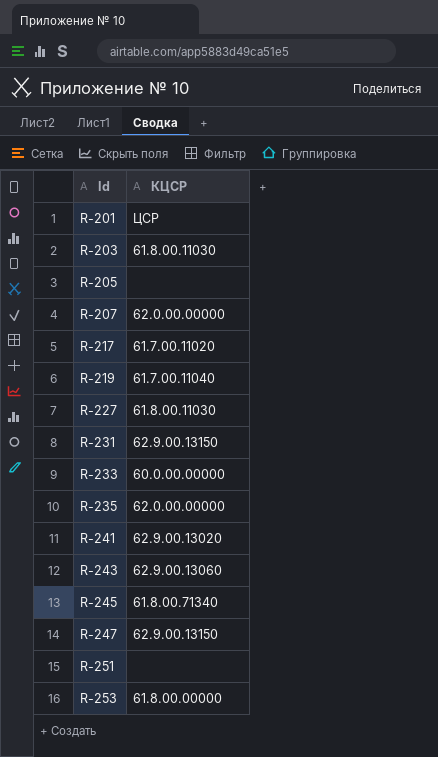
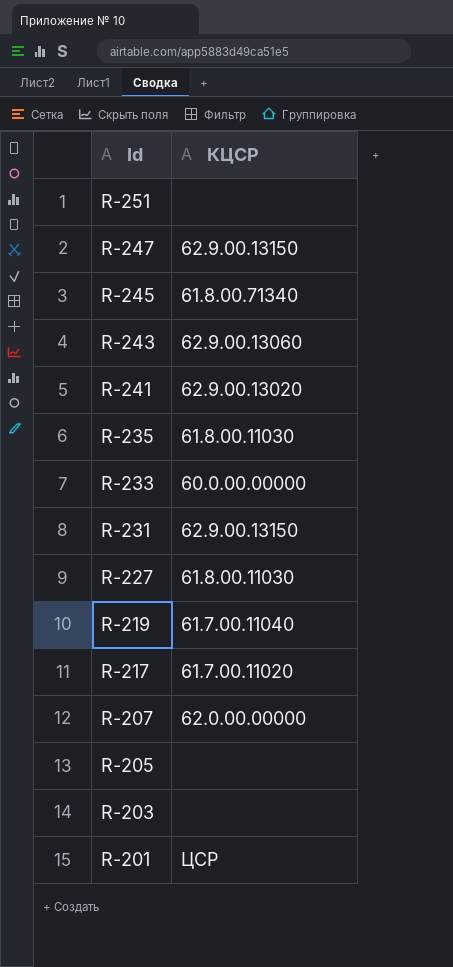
row order: Id ascending -> Id descending
row R-253: 61.8.00.00000 -> none
R-235 | КЦСР: 62.0.00.00000 -> 61.8.00.11030
R-203 | КЦСР: 61.8.00.11030 -> none

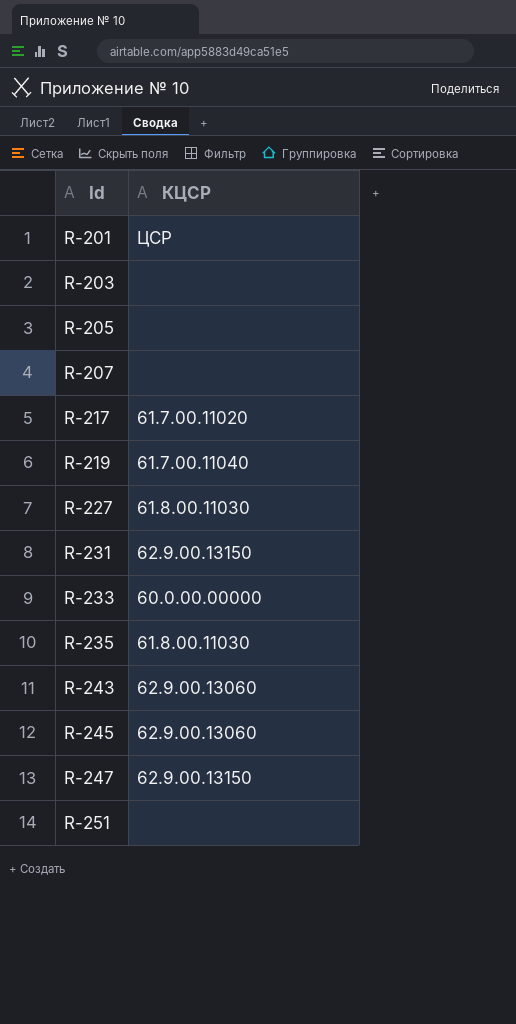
row order: Id descending -> Id ascending
row R-241: 62.9.00.13020 -> none
R-207 | КЦСР: 62.0.00.00000 -> none
R-245 | КЦСР: 61.8.00.71340 -> 62.9.00.13060

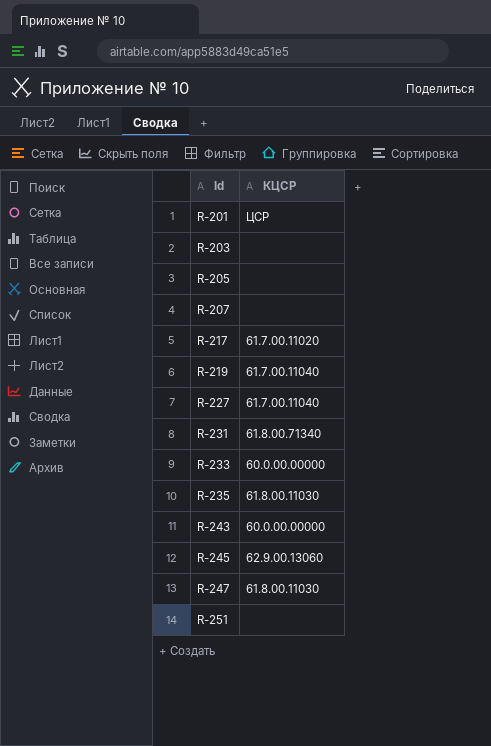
R-227 | КЦСР: 61.8.00.11030 -> 61.7.00.11040
R-231 | КЦСР: 62.9.00.13150 -> 61.8.00.71340
R-243 | КЦСР: 62.9.00.13060 -> 60.0.00.00000
R-247 | КЦСР: 62.9.00.13150 -> 61.8.00.11030

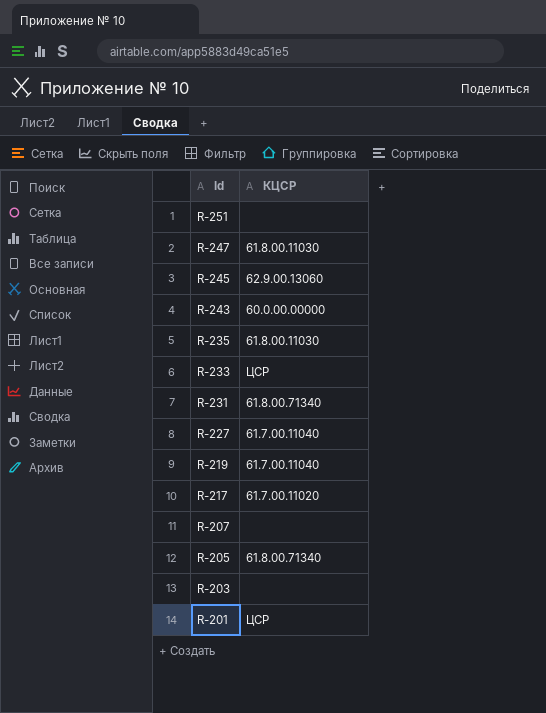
row order: Id ascending -> Id descending
R-233 | КЦСР: 60.0.00.00000 -> ЦСР
R-205 | КЦСР: none -> 61.8.00.71340

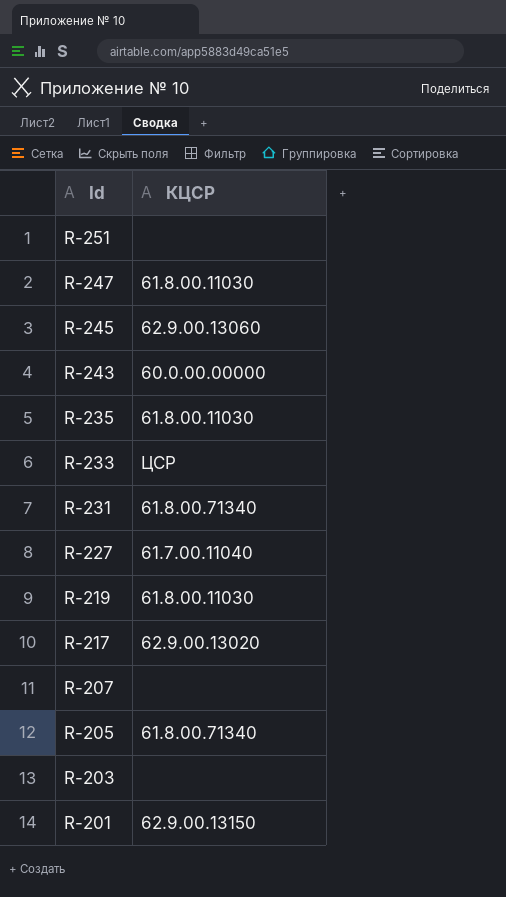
R-219 | КЦСР: 61.7.00.11040 -> 61.8.00.11030
R-217 | КЦСР: 61.7.00.11020 -> 62.9.00.13020
R-201 | КЦСР: ЦСР -> 62.9.00.13150

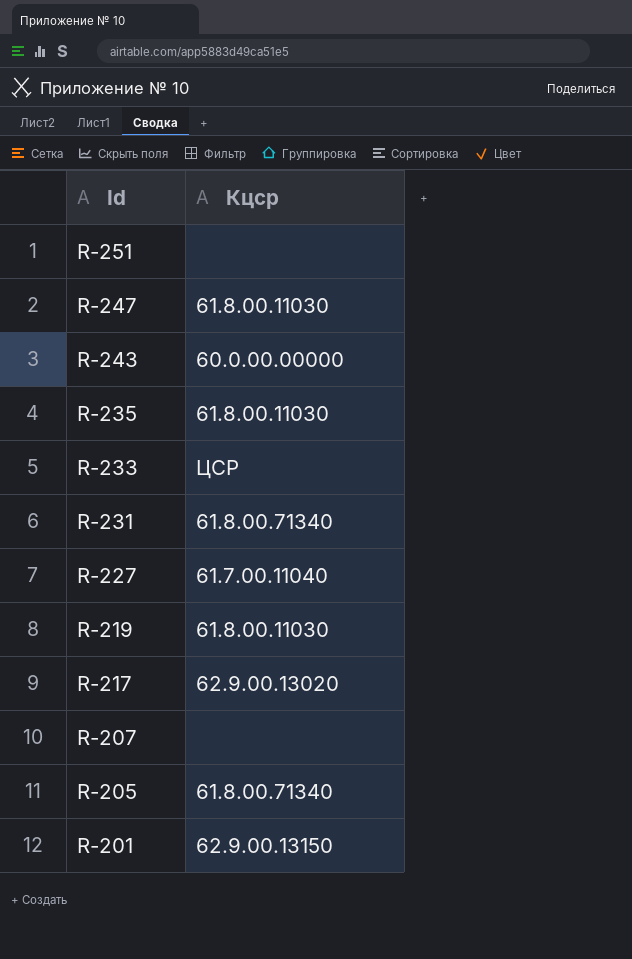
column name: КЦСР -> Кцср
row R-245: 62.9.00.13060 -> none
row R-203: none -> none

